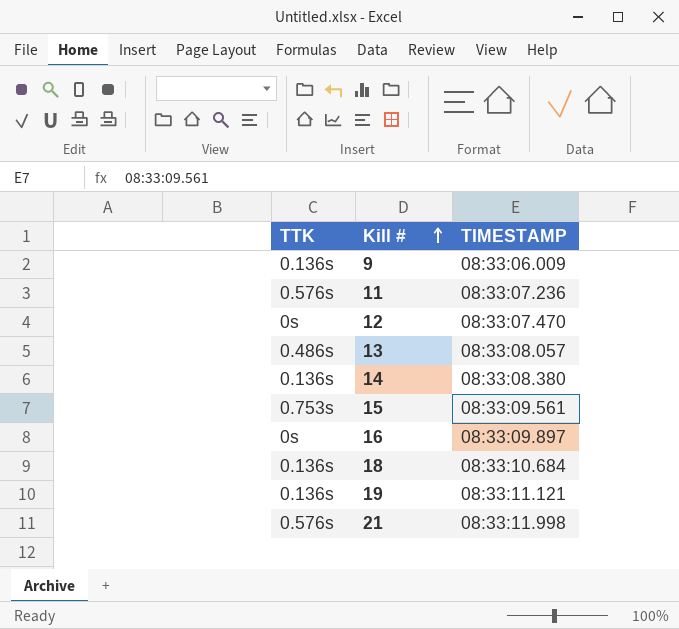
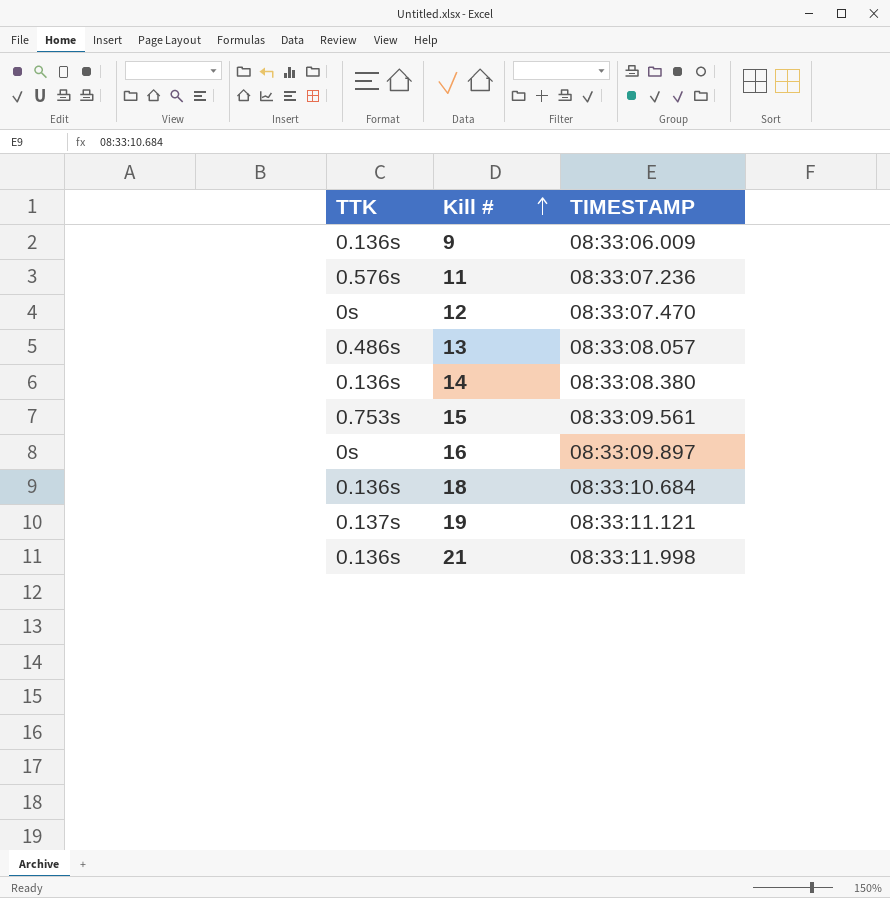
19 | TTK: 0.136s -> 0.137s
21 | TTK: 0.576s -> 0.136s

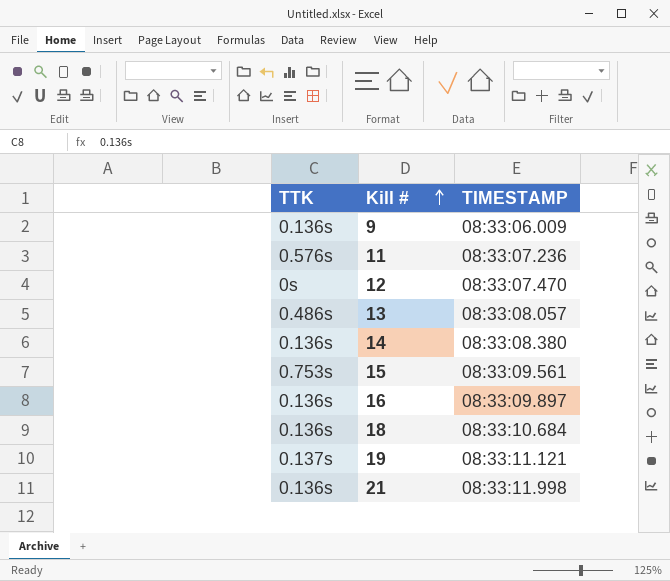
16 | TTK: 0s -> 0.136s

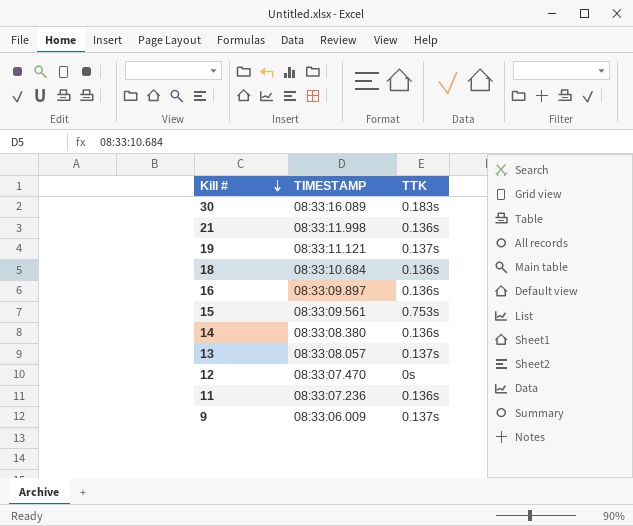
row order: Kill # ascending -> Kill # descending
column TTK | position: 1 -> 3
row 30: none -> 08:33:16.089 | 0.183s
13 | TTK: 0.486s -> 0.137s
11 | TTK: 0.576s -> 0.136s
9 | TTK: 0.136s -> 0.137s

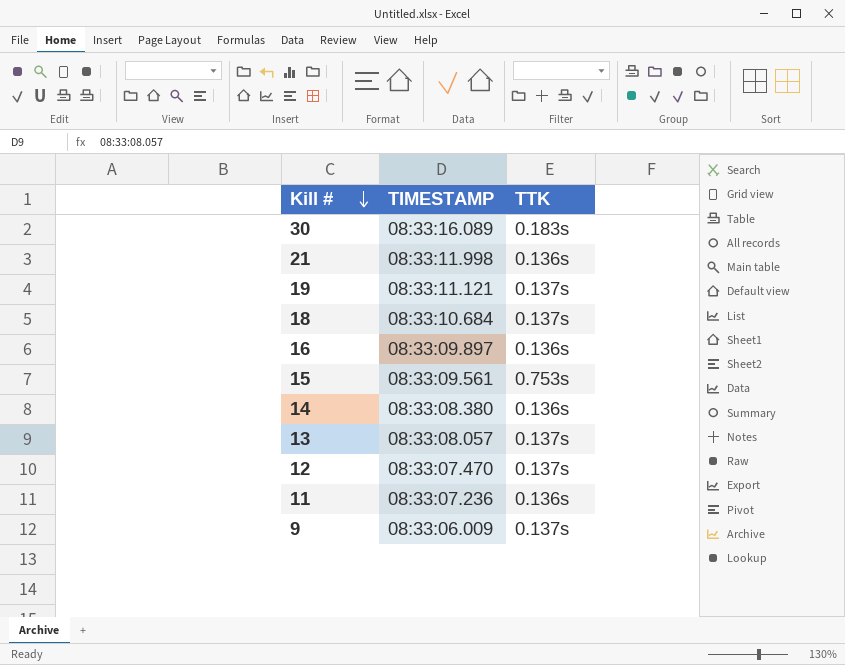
18 | TTK: 0.136s -> 0.137s
12 | TTK: 0s -> 0.137s

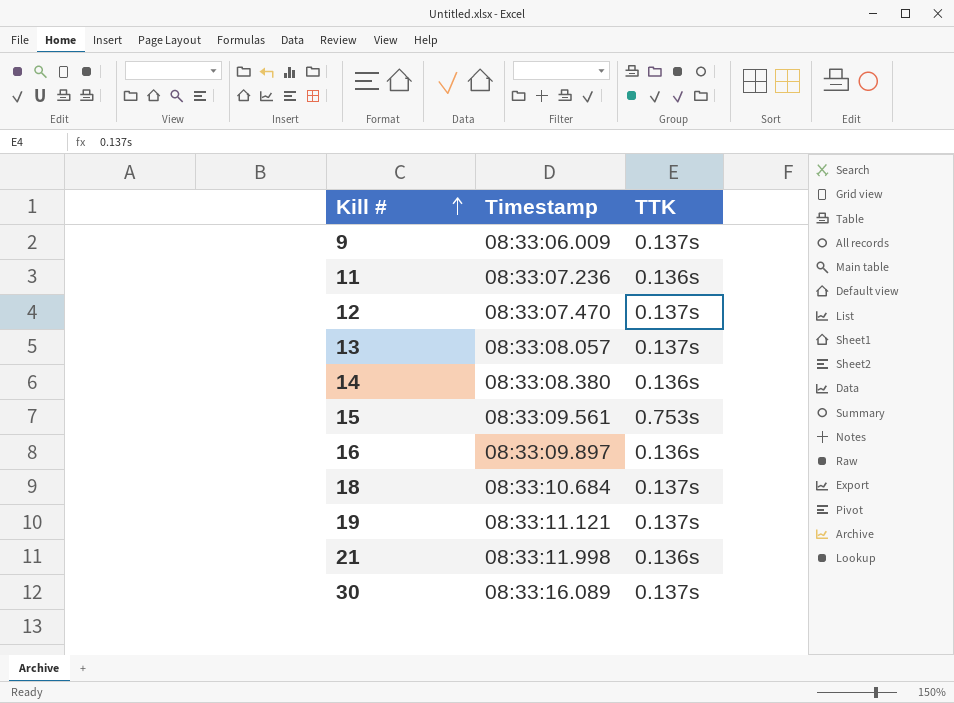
row order: Kill # descending -> Kill # ascending
column name: TIMESTAMP -> Timestamp
30 | TTK: 0.183s -> 0.137s

